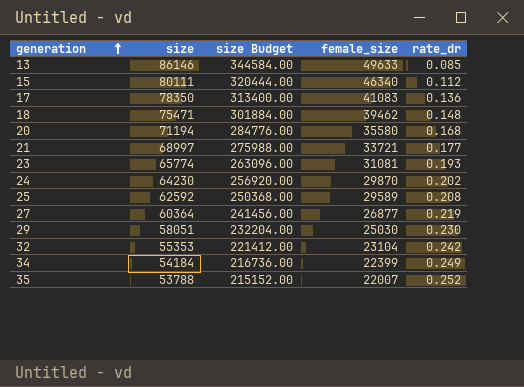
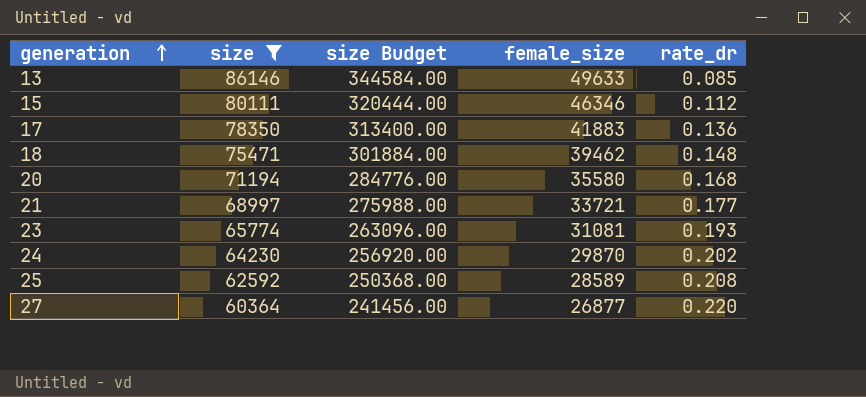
filter: none -> size >= 60364
15 | female_size: 46340 -> 46346
17 | female_size: 41083 -> 41883
25 | female_size: 29589 -> 28589
27 | rate_dr: 0.219 -> 0.220

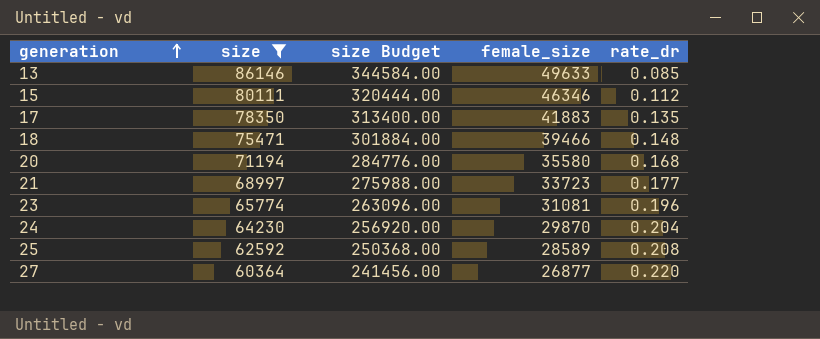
17 | rate_dr: 0.136 -> 0.135
18 | female_size: 39462 -> 39466
21 | female_size: 33721 -> 33723
23 | rate_dr: 0.193 -> 0.196
24 | rate_dr: 0.202 -> 0.204

